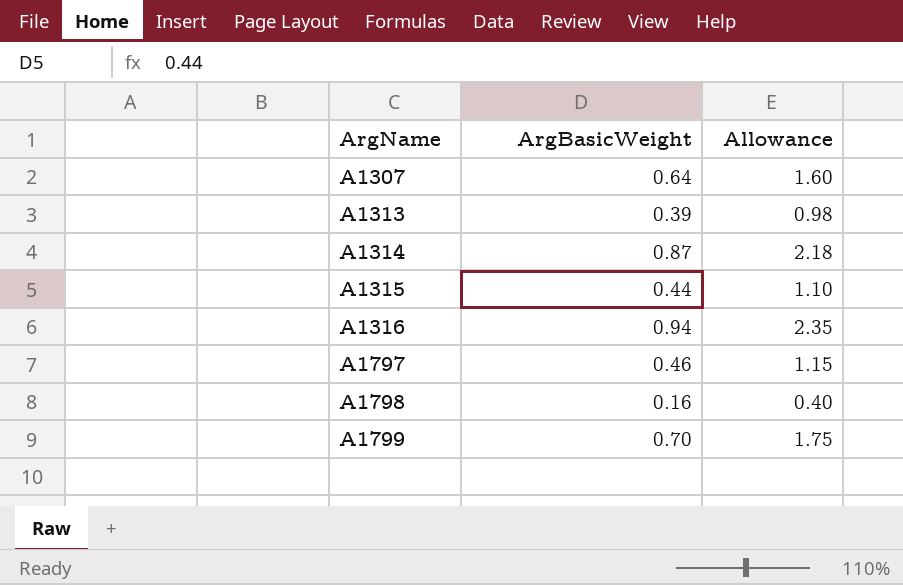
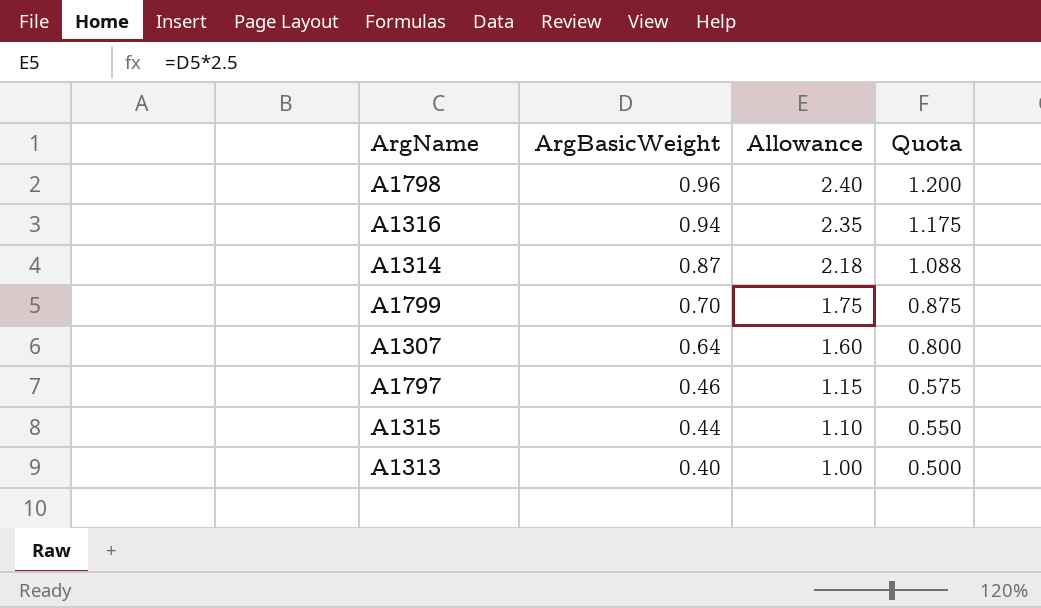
row order: ArgName ascending -> ArgBasicWeight descending
column Quota | formula: none -> [ArgBasicWeight] * 1.25
A1798 | ArgBasicWeight: 0.16 -> 0.96
A1798 | Allowance: 0.40 -> 2.40
A1313 | ArgBasicWeight: 0.39 -> 0.40
A1313 | Allowance: 0.98 -> 1.00

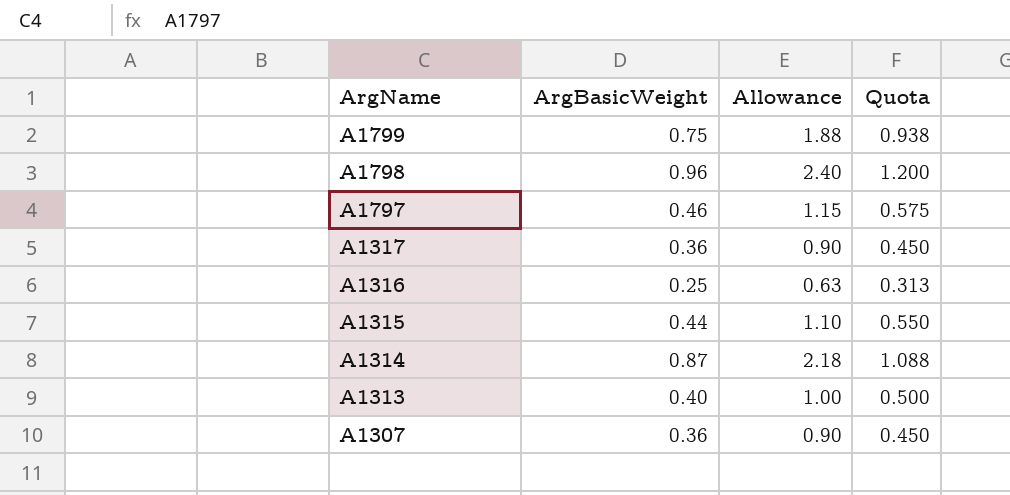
row order: ArgBasicWeight descending -> ArgName descending
A1799 | ArgBasicWeight: 0.70 -> 0.75
A1799 | Allowance: 1.75 -> 1.88
A1799 | Quota: 0.875 -> 0.938
row A1317: none -> 0.36 | 0.90 | 0.450
A1316 | ArgBasicWeight: 0.94 -> 0.25
A1316 | Allowance: 2.35 -> 0.63
A1316 | Quota: 1.175 -> 0.313
A1307 | ArgBasicWeight: 0.64 -> 0.36
A1307 | Allowance: 1.60 -> 0.90
A1307 | Quota: 0.800 -> 0.450

